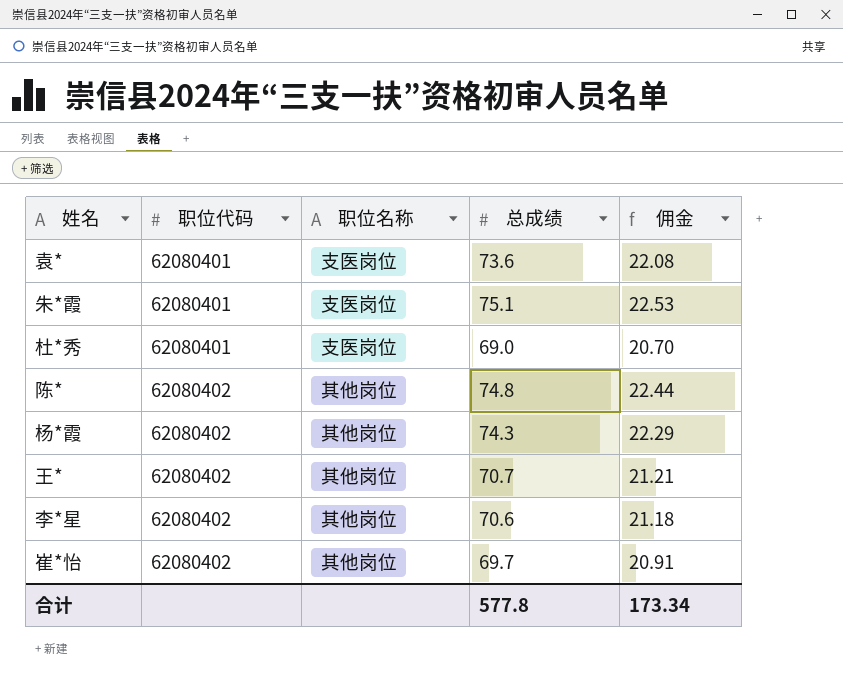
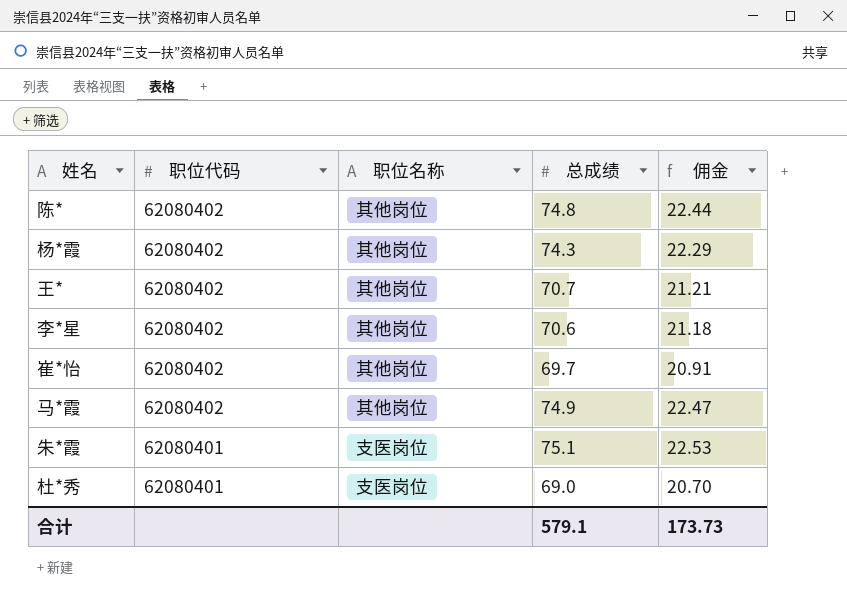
row order: 职位代码 ascending -> 职位代码 descending
row 袁*: 62080401 | 支医岗位 | 73.6 | 22.08 -> none
row 马*霞: none -> 62080402 | 其他岗位 | 74.9 | 22.47
合计 | 总成绩: 577.8 -> 579.1
合计 | 佣金: 173.34 -> 173.73

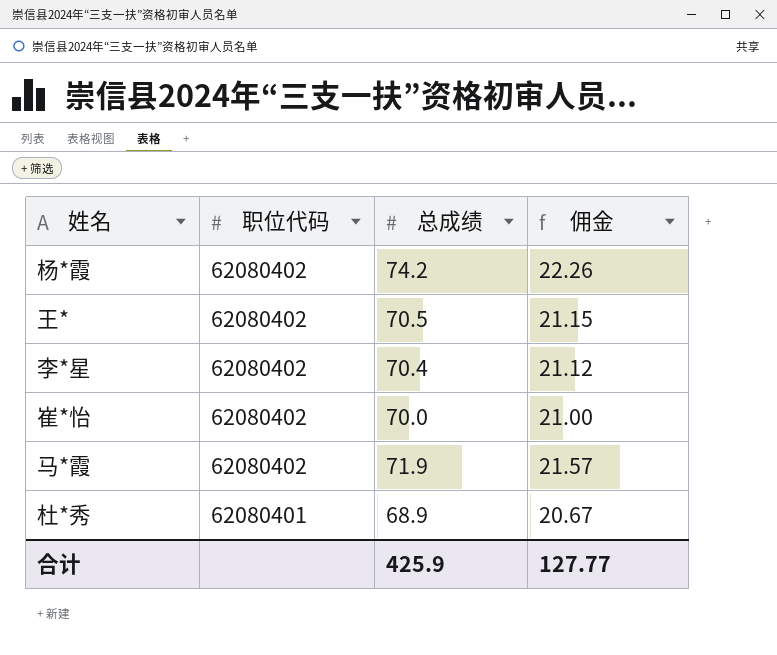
column 职位名称 | position: 3 -> none
row 陈*: 62080402 | 其他岗位 | 74.8 | 22.44 -> none
row 朱*霞: 62080401 | 支医岗位 | 75.1 | 22.53 -> none
杨*霞 | 总成绩: 74.3 -> 74.2
杨*霞 | 佣金: 22.29 -> 22.26
王* | 总成绩: 70.7 -> 70.5
王* | 佣金: 21.21 -> 21.15
李*星 | 总成绩: 70.6 -> 70.4
李*星 | 佣金: 21.18 -> 21.12
崔*怡 | 总成绩: 69.7 -> 70.0
崔*怡 | 佣金: 20.91 -> 21.00
马*霞 | 总成绩: 74.9 -> 71.9
马*霞 | 佣金: 22.47 -> 21.57
杜*秀 | 总成绩: 69.0 -> 68.9
杜*秀 | 佣金: 20.70 -> 20.67
合计 | 总成绩: 579.1 -> 425.9
合计 | 佣金: 173.73 -> 127.77

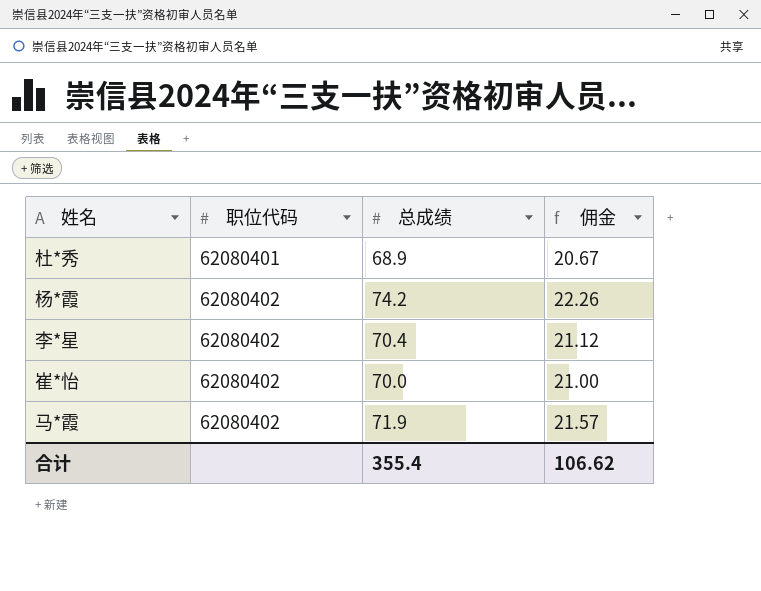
row order: 职位代码 descending -> 职位代码 ascending
row 王*: 62080402 | 70.5 | 21.15 -> none
合计 | 总成绩: 425.9 -> 355.4
合计 | 佣金: 127.77 -> 106.62

